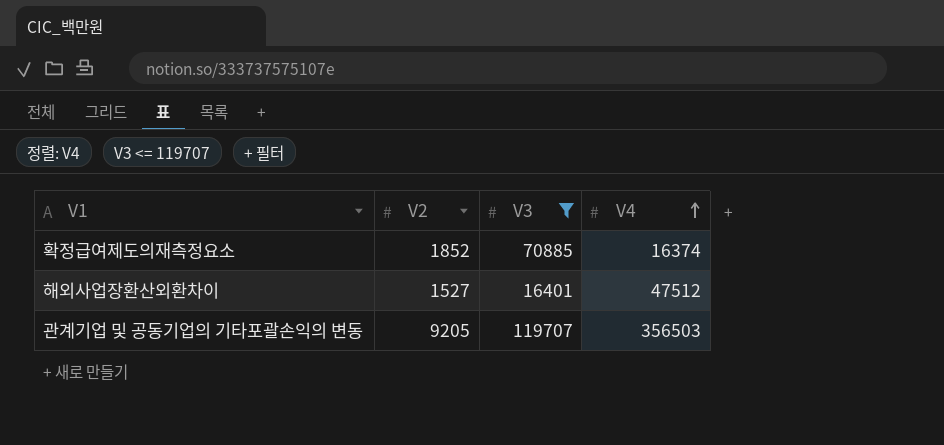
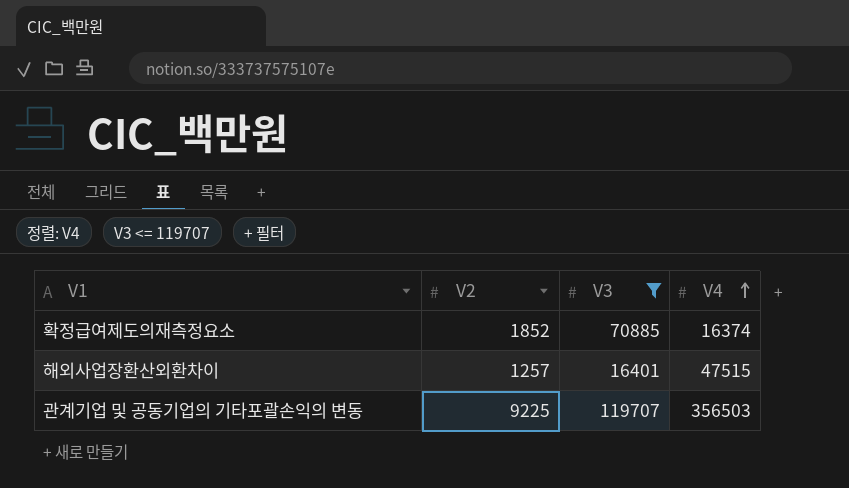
해외사업장환산외환차이 | V2: 1527 -> 1257
해외사업장환산외환차이 | V4: 47512 -> 47515
관계기업 및 공동기업의 기타포괄손익의 변동 | V2: 9205 -> 9225

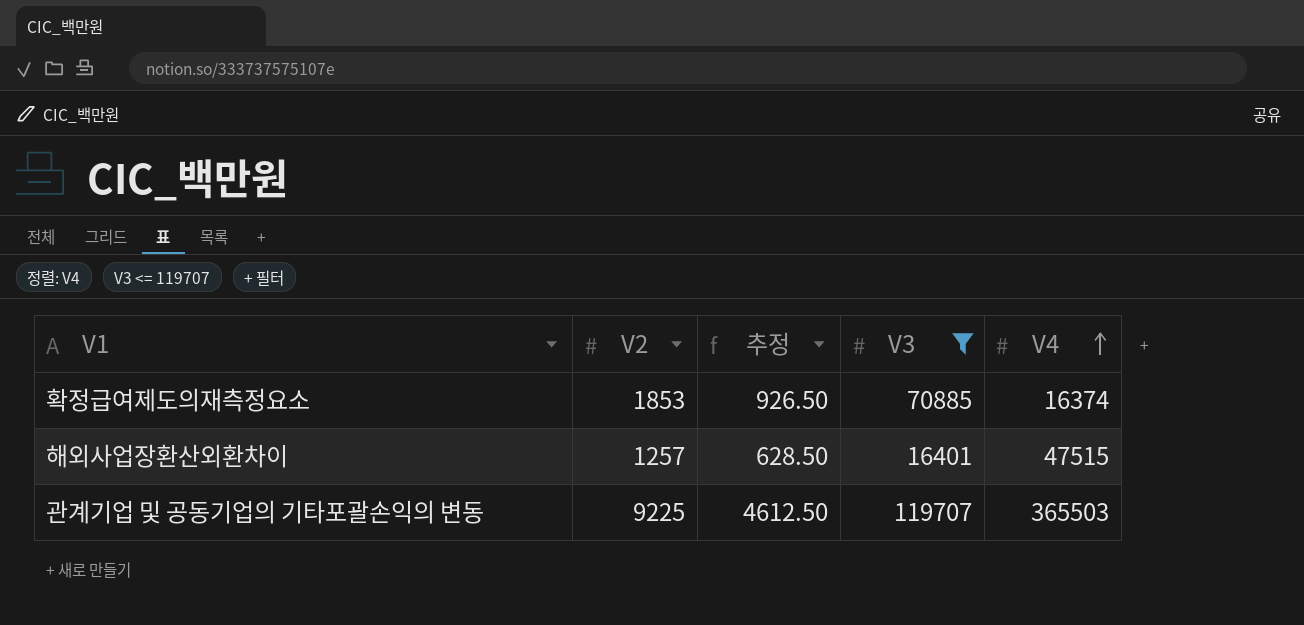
column 추정 | formula: none -> [V2] * 0.5
확정급여제도의재측정요소 | V2: 1852 -> 1853
관계기업 및 공동기업의 기타포괄손익의 변동 | V4: 356503 -> 365503

